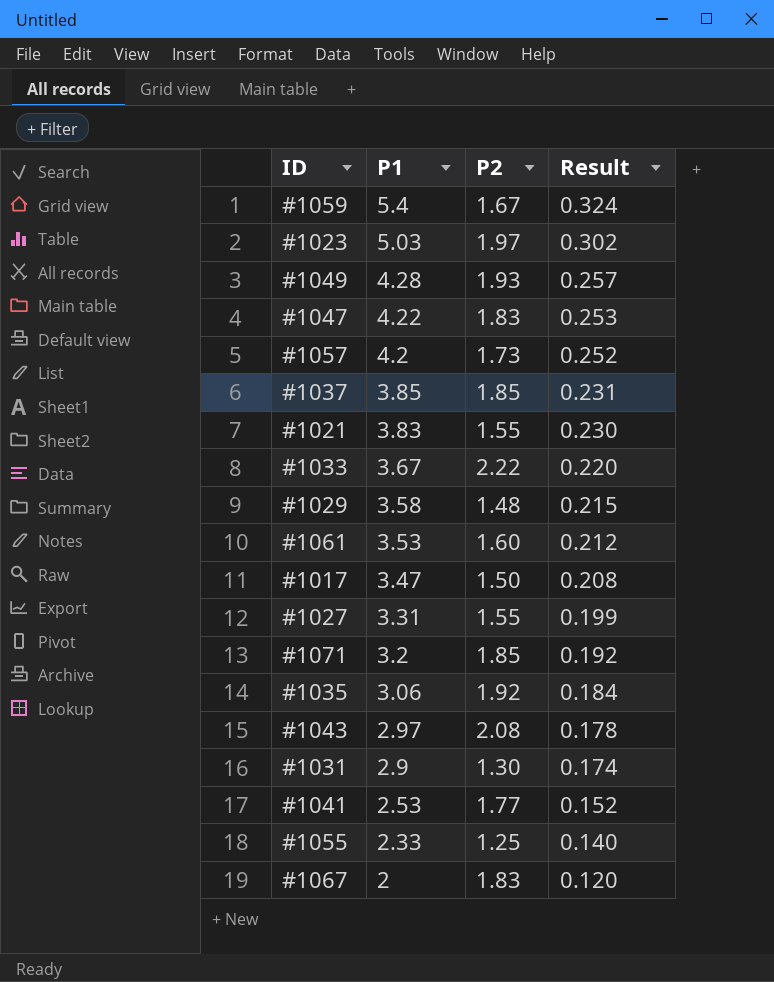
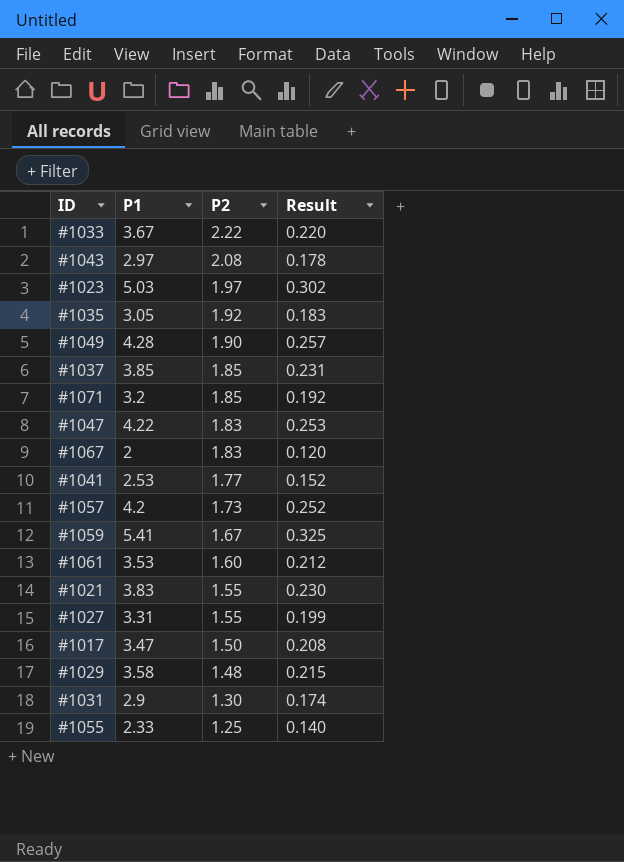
row order: P1 descending -> P2 descending
#1035 | P1: 3.06 -> 3.05
#1035 | Result: 0.184 -> 0.183
#1049 | P2: 1.93 -> 1.90
#1059 | P1: 5.4 -> 5.41
#1059 | Result: 0.324 -> 0.325

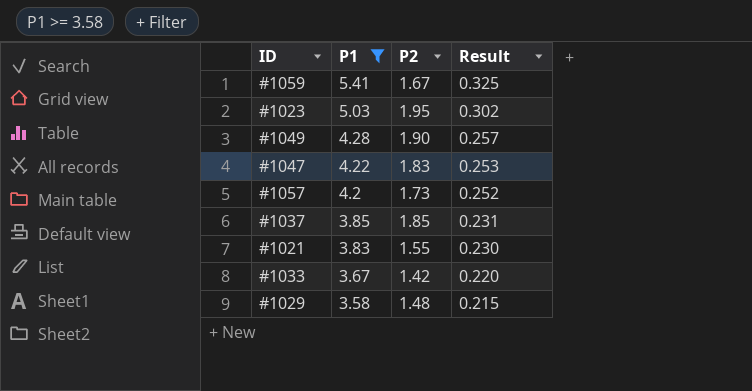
filter: none -> P1 >= 3.58
row order: P2 descending -> P1 descending
#1023 | P2: 1.97 -> 1.95
#1033 | P2: 2.22 -> 1.42

